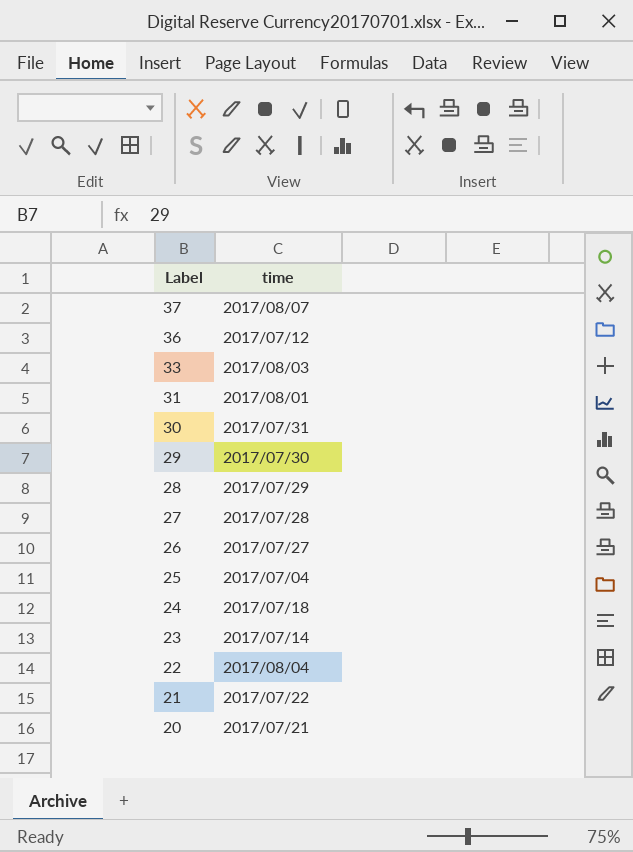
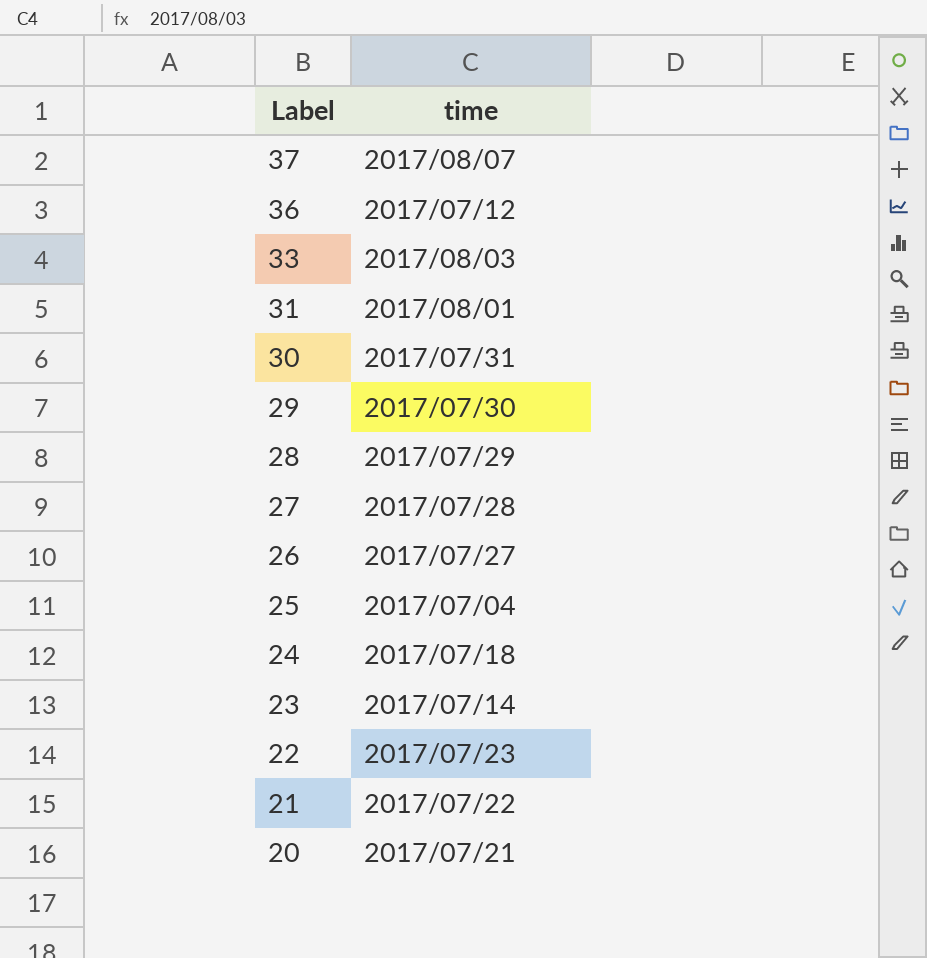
22 | time: 2017/08/04 -> 2017/07/23

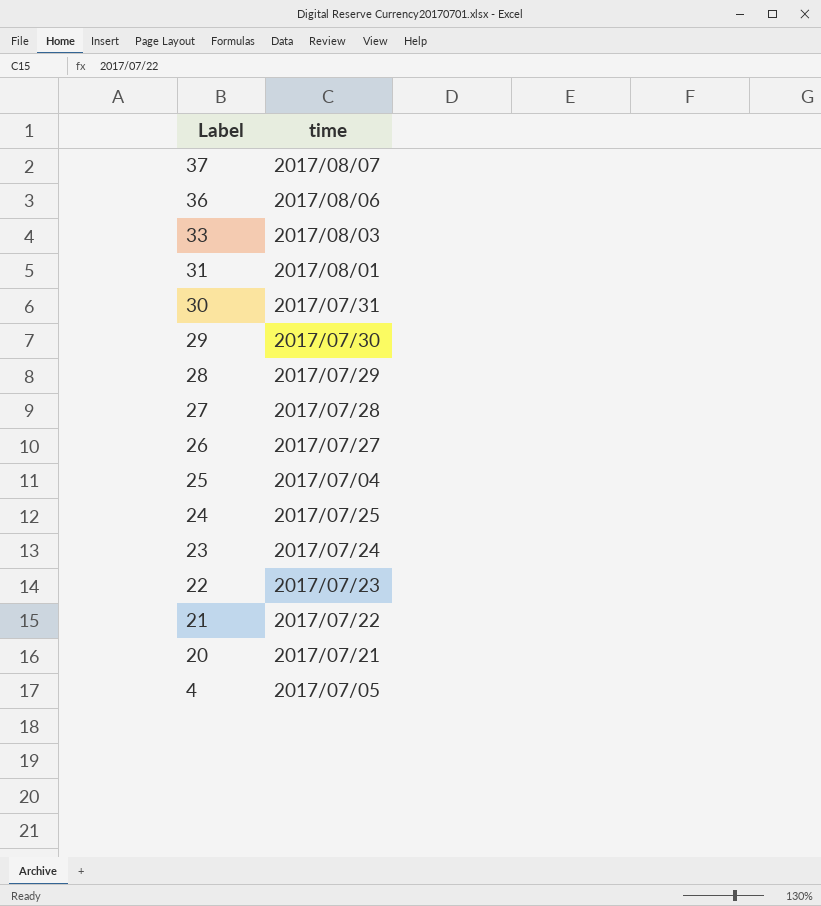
36 | time: 2017/07/12 -> 2017/08/06
24 | time: 2017/07/18 -> 2017/07/25
23 | time: 2017/07/14 -> 2017/07/24
row 4: none -> 2017/07/05

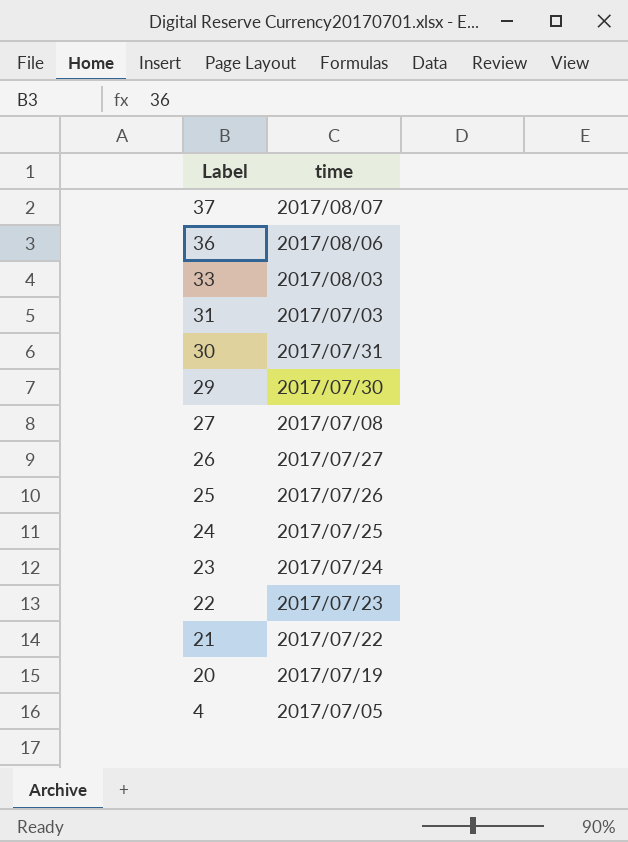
row 28: 2017/07/29 -> none
31 | time: 2017/08/01 -> 2017/07/03
27 | time: 2017/07/28 -> 2017/07/08
25 | time: 2017/07/04 -> 2017/07/26
20 | time: 2017/07/21 -> 2017/07/19

